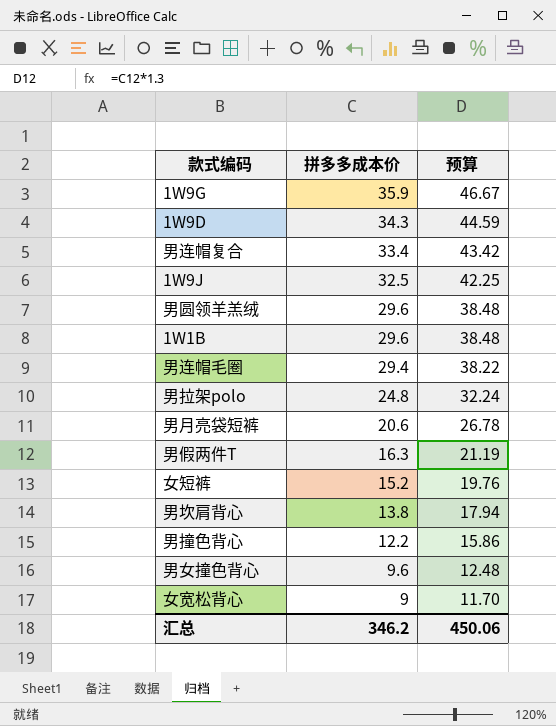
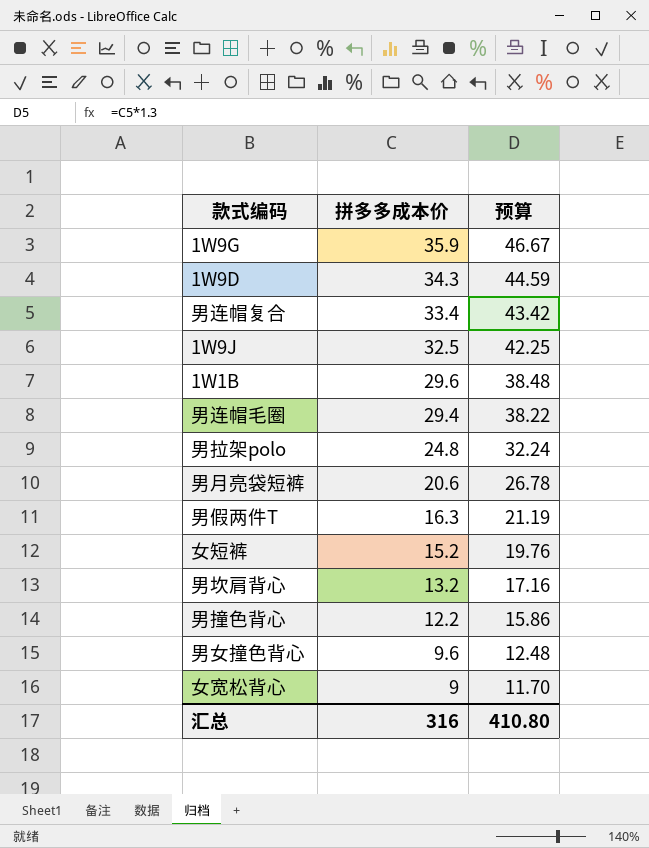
row 男圆领羊羔绒: 29.6 | 38.48 -> none
男坎肩背心 | 拼多多成本价: 13.8 -> 13.2
男坎肩背心 | 预算: 17.94 -> 17.16
汇总 | 拼多多成本价: 346.2 -> 316
汇总 | 预算: 450.06 -> 410.80

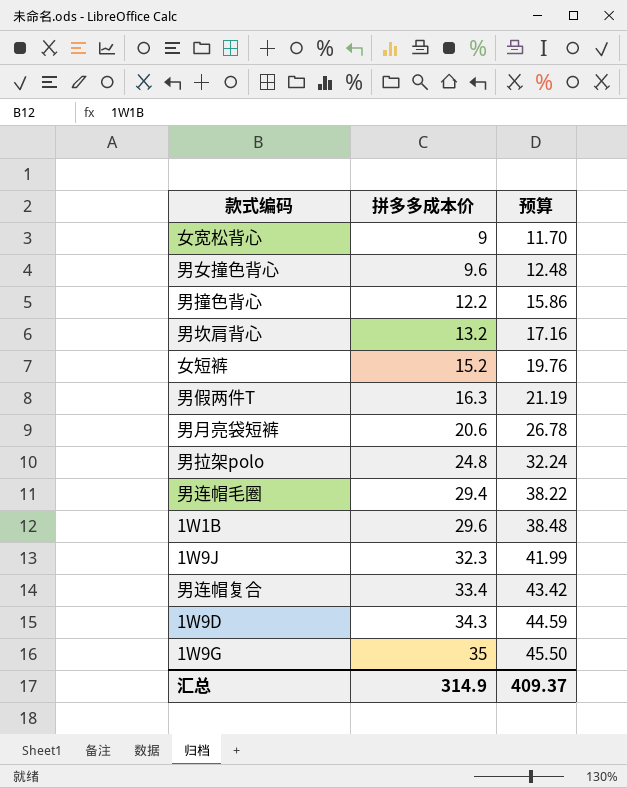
row order: 拼多多成本价 descending -> 拼多多成本价 ascending
1W9J | 拼多多成本价: 32.5 -> 32.3
1W9J | 预算: 42.25 -> 41.99
1W9G | 拼多多成本价: 35.9 -> 35
1W9G | 预算: 46.67 -> 45.50
汇总 | 拼多多成本价: 316 -> 314.9
汇总 | 预算: 410.80 -> 409.37

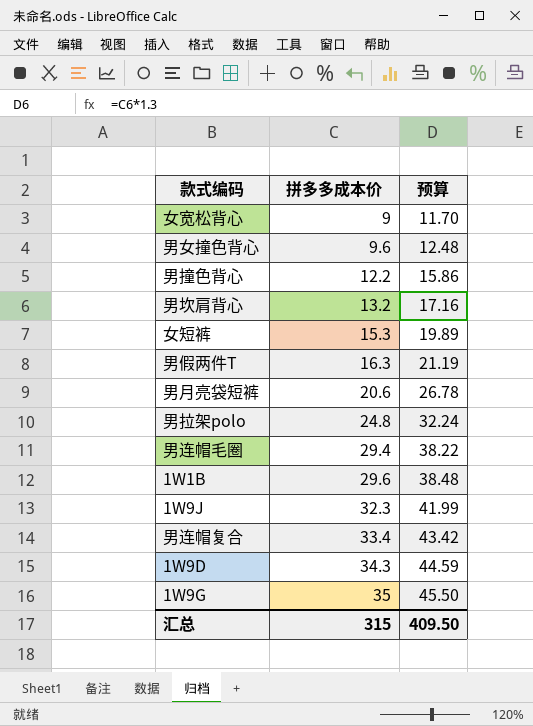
女短裤 | 拼多多成本价: 15.2 -> 15.3
女短裤 | 预算: 19.76 -> 19.89
汇总 | 拼多多成本价: 314.9 -> 315
汇总 | 预算: 409.37 -> 409.50

